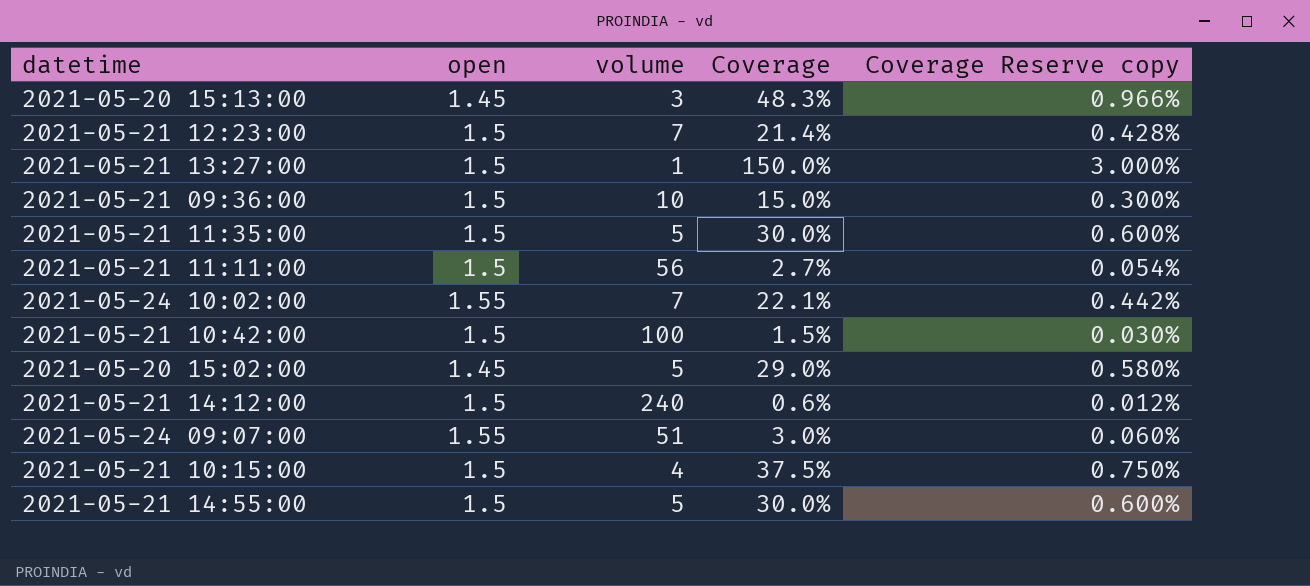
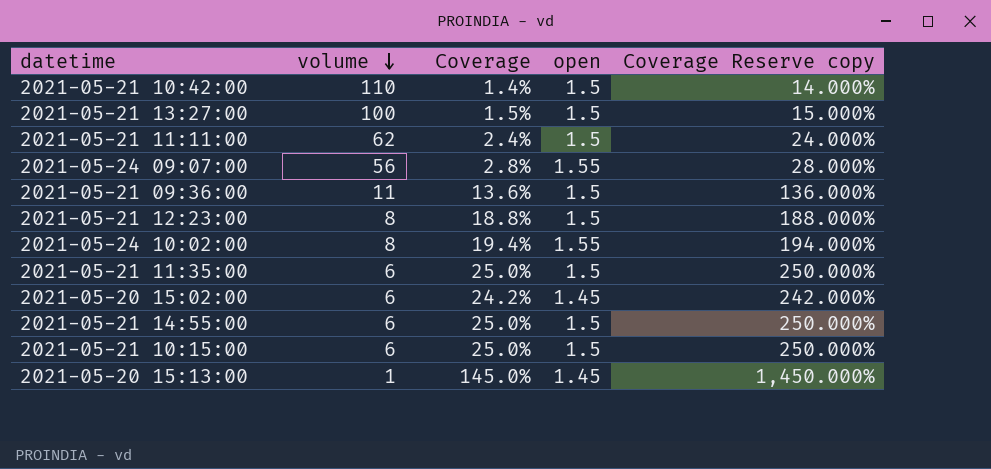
row order: none -> volume descending
column open | position: 2 -> 4
column Coverage Reserve copy | formula: [Coverage] * 0.02 -> [Coverage] * 10
row 2021-05-21 14:12:00: 1.5 | 240 | 0.6% | 0.012% -> none
2021-05-21 10:42:00 | volume: 100 -> 110
2021-05-21 10:42:00 | Coverage: 1.5% -> 1.4%
2021-05-21 13:27:00 | volume: 1 -> 100
2021-05-21 13:27:00 | Coverage: 150.0% -> 1.5%
2021-05-21 11:11:00 | volume: 56 -> 62
2021-05-21 11:11:00 | Coverage: 2.7% -> 2.4%
2021-05-24 09:07:00 | volume: 51 -> 56
2021-05-24 09:07:00 | Coverage: 3.0% -> 2.8%
2021-05-21 09:36:00 | volume: 10 -> 11
2021-05-21 09:36:00 | Coverage: 15.0% -> 13.6%
2021-05-21 12:23:00 | volume: 7 -> 8
2021-05-21 12:23:00 | Coverage: 21.4% -> 18.8%
2021-05-24 10:02:00 | volume: 7 -> 8
2021-05-24 10:02:00 | Coverage: 22.1% -> 19.4%
2021-05-21 11:35:00 | volume: 5 -> 6
2021-05-21 11:35:00 | Coverage: 30.0% -> 25.0%
2021-05-20 15:02:00 | volume: 5 -> 6
2021-05-20 15:02:00 | Coverage: 29.0% -> 24.2%
2021-05-21 14:55:00 | volume: 5 -> 6
2021-05-21 14:55:00 | Coverage: 30.0% -> 25.0%
2021-05-21 10:15:00 | volume: 4 -> 6
2021-05-21 10:15:00 | Coverage: 37.5% -> 25.0%
2021-05-20 15:13:00 | volume: 3 -> 1
2021-05-20 15:13:00 | Coverage: 48.3% -> 145.0%

